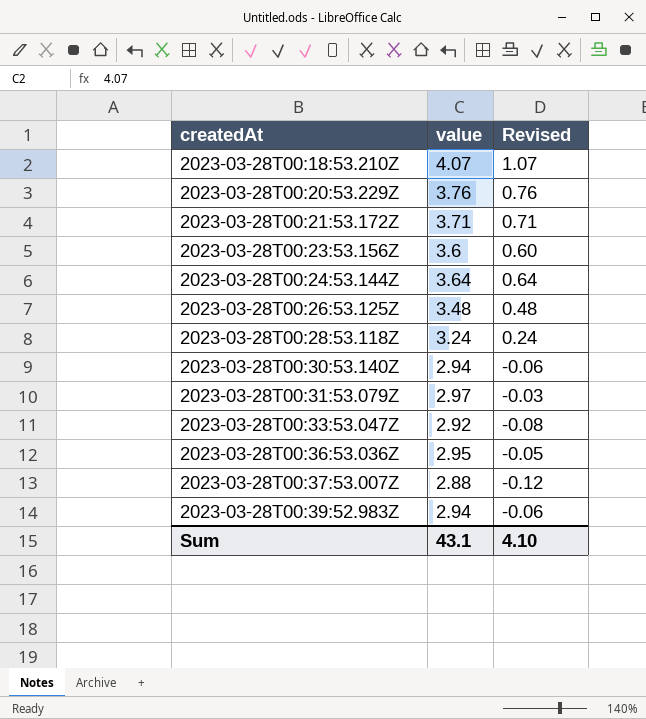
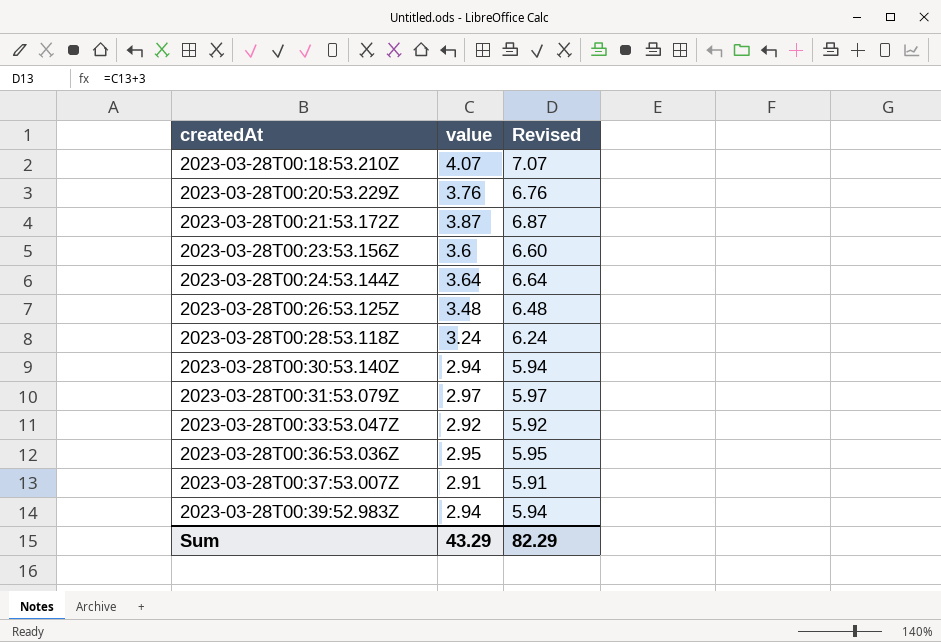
column Revised | formula: [value] - 3 -> [value] + 3
2023-03-28T00:21:53.172Z | value: 3.71 -> 3.87
2023-03-28T00:37:53.007Z | value: 2.88 -> 2.91
Sum | value: 43.1 -> 43.29
Sum | Revised: 4.10 -> 82.29

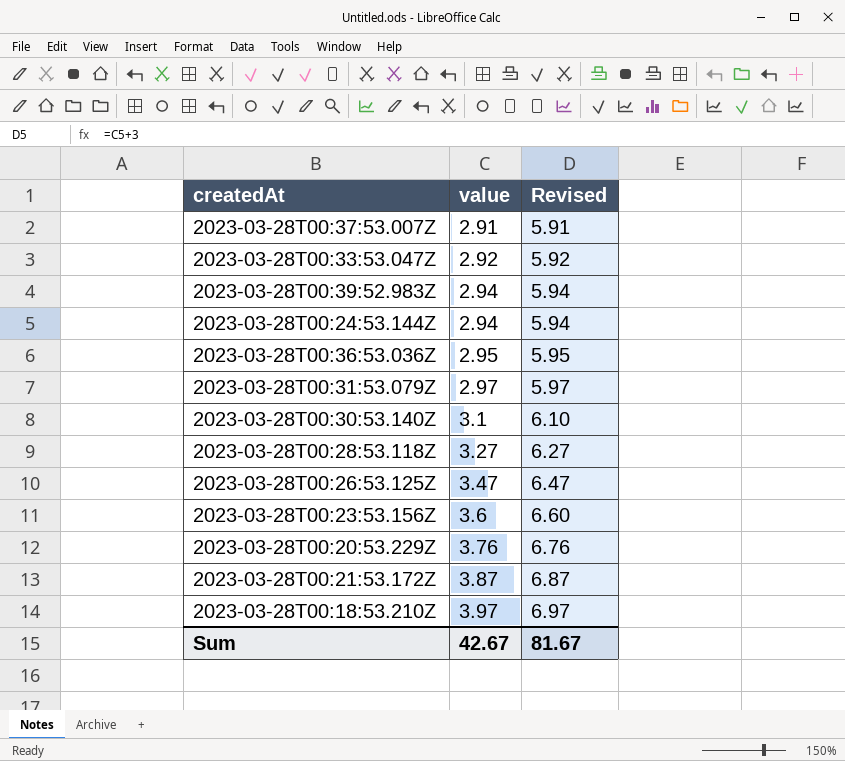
row order: createdAt ascending -> value ascending
2023-03-28T00:24:53.144Z | value: 3.64 -> 2.94
2023-03-28T00:24:53.144Z | Revised: 6.64 -> 5.94
2023-03-28T00:30:53.140Z | value: 2.94 -> 3.1
2023-03-28T00:30:53.140Z | Revised: 5.94 -> 6.10
2023-03-28T00:28:53.118Z | value: 3.24 -> 3.27
2023-03-28T00:28:53.118Z | Revised: 6.24 -> 6.27
2023-03-28T00:26:53.125Z | value: 3.48 -> 3.47
2023-03-28T00:26:53.125Z | Revised: 6.48 -> 6.47
2023-03-28T00:18:53.210Z | value: 4.07 -> 3.97
2023-03-28T00:18:53.210Z | Revised: 7.07 -> 6.97
Sum | value: 43.29 -> 42.67
Sum | Revised: 82.29 -> 81.67

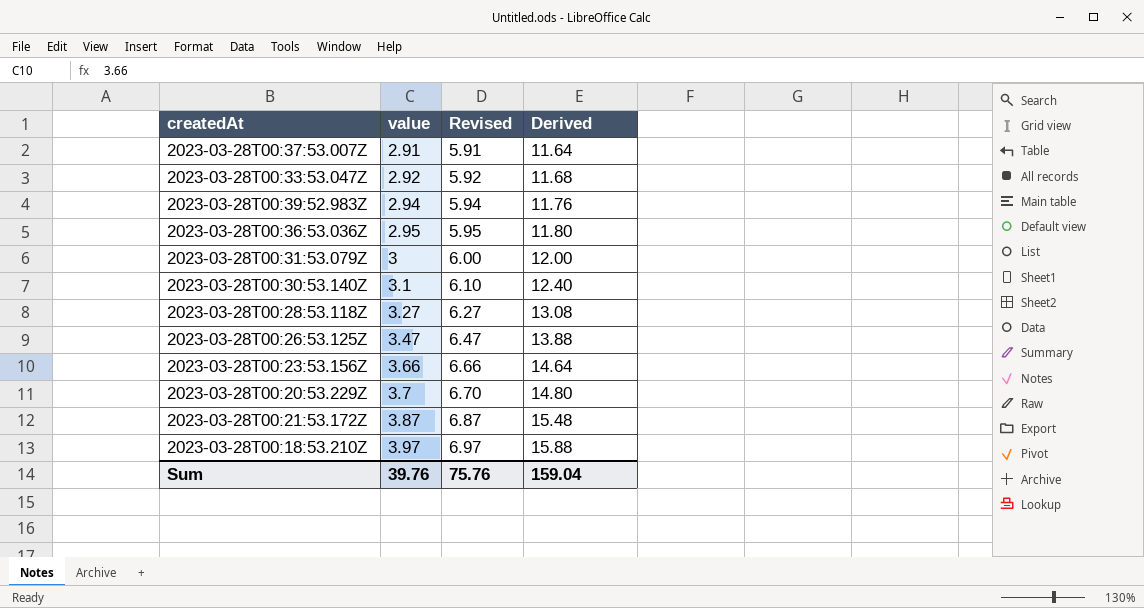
column Derived | formula: none -> [value] * 4
row 2023-03-28T00:24:53.144Z: 2.94 | 5.94 -> none
2023-03-28T00:31:53.079Z | value: 2.97 -> 3
2023-03-28T00:31:53.079Z | Revised: 5.97 -> 6.00
2023-03-28T00:23:53.156Z | value: 3.6 -> 3.66
2023-03-28T00:23:53.156Z | Revised: 6.60 -> 6.66
2023-03-28T00:20:53.229Z | value: 3.76 -> 3.7
2023-03-28T00:20:53.229Z | Revised: 6.76 -> 6.70
Sum | value: 42.67 -> 39.76
Sum | Revised: 81.67 -> 75.76

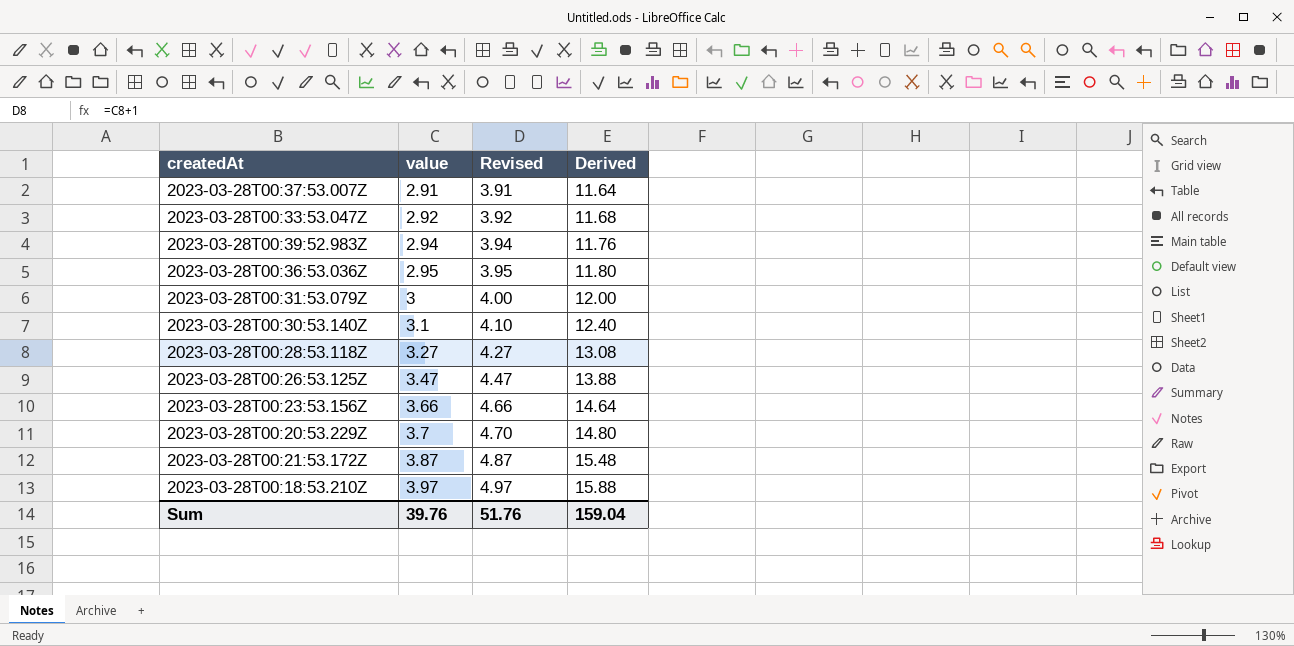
column Revised | formula: [value] + 3 -> [value] + 1
Sum | Revised: 75.76 -> 51.76

